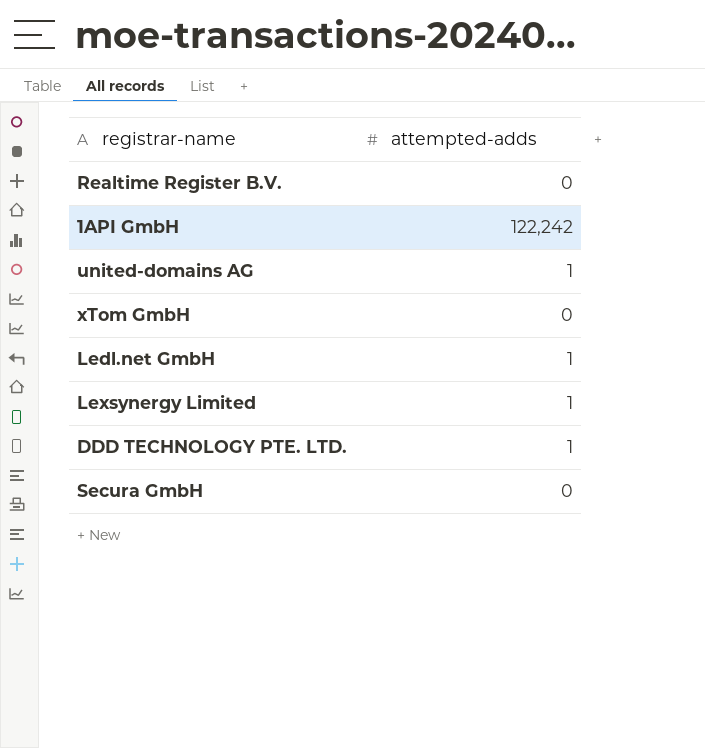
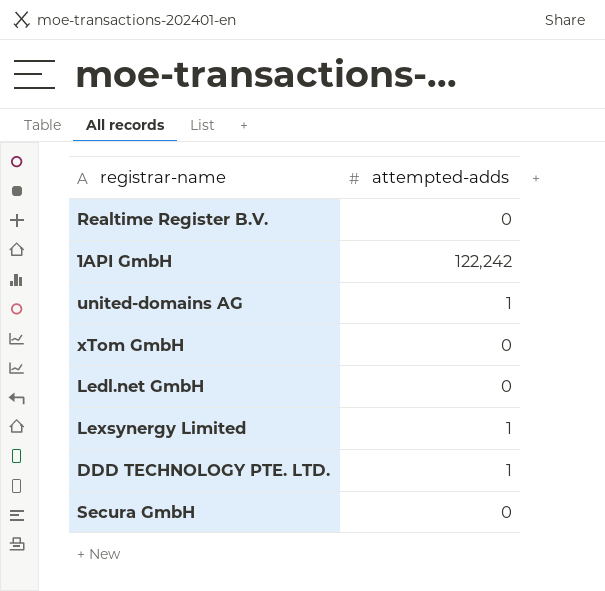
Ledl.net GmbH | attempted-adds: 1 -> 0

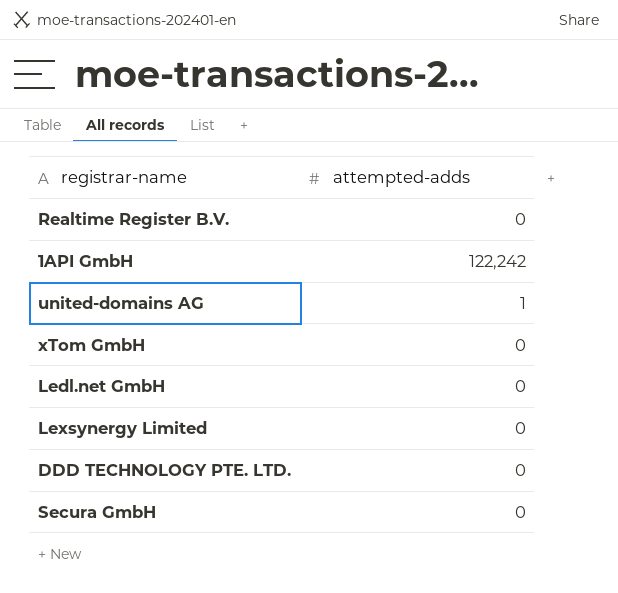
Lexsynergy Limited | attempted-adds: 1 -> 0
DDD TECHNOLOGY PTE. LTD. | attempted-adds: 1 -> 0

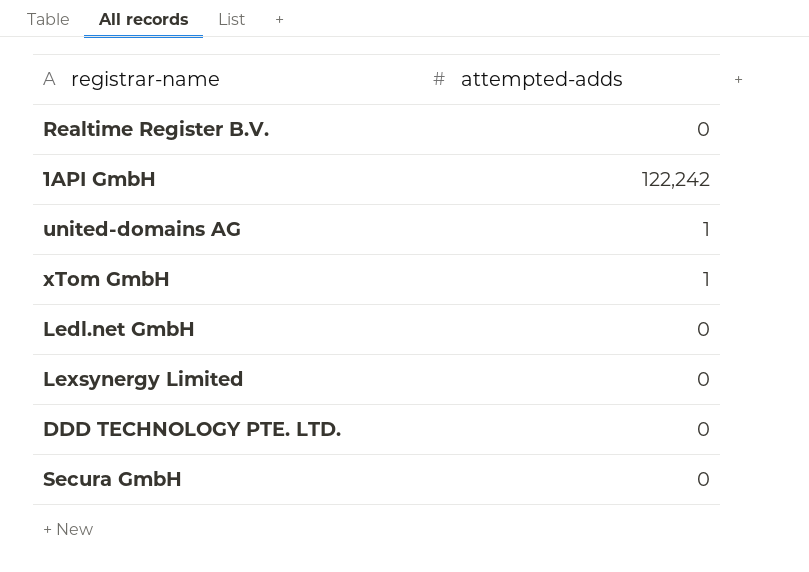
xTom GmbH | attempted-adds: 0 -> 1

